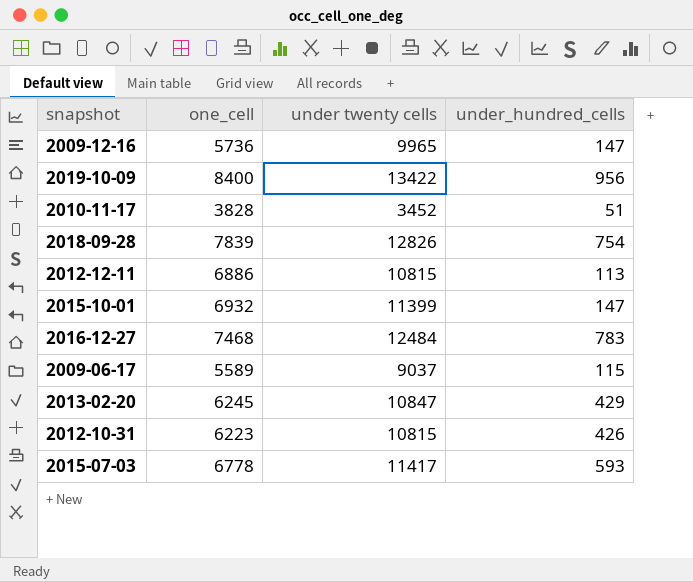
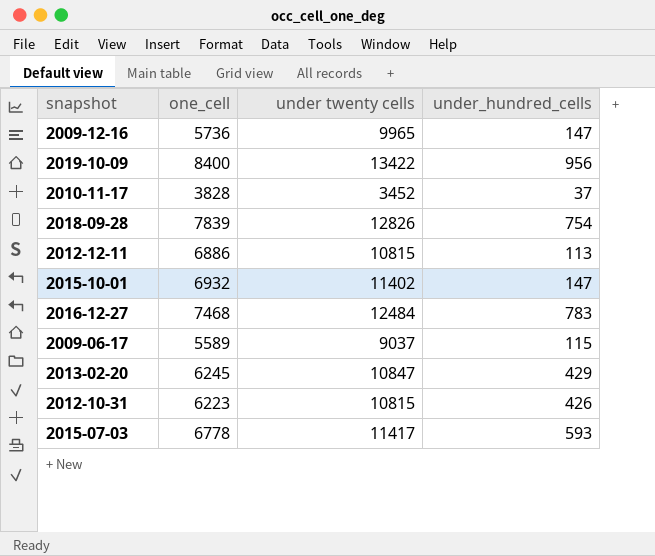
2010-11-17 | under_hundred_cells: 51 -> 37
2015-10-01 | under twenty cells: 11399 -> 11402

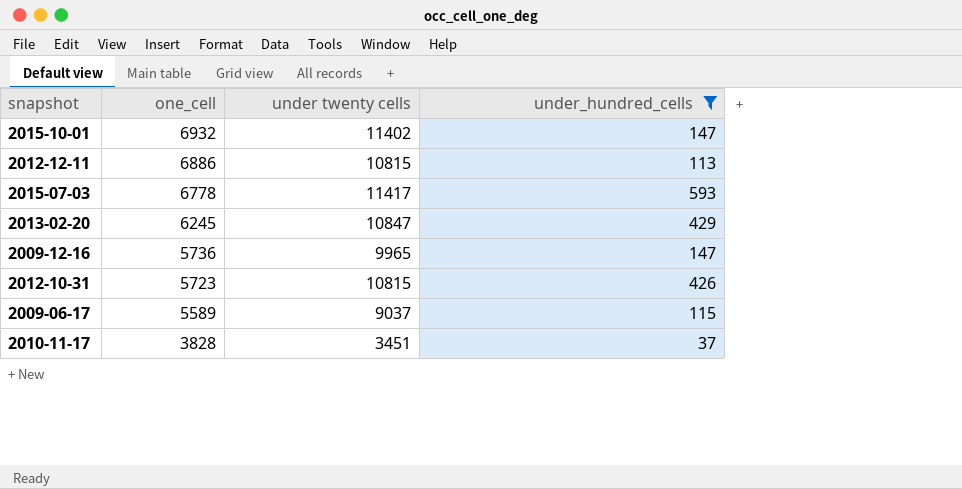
filter: none -> under_hundred_cells <= 593
row order: none -> one_cell descending
2012-10-31 | one_cell: 6223 -> 5723
2010-11-17 | under twenty cells: 3452 -> 3451

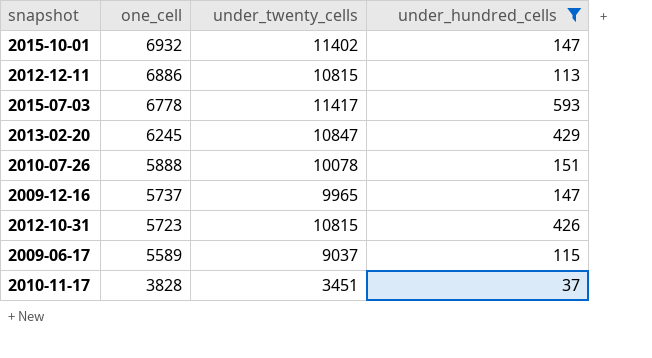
column name: under twenty cells -> under_twenty_cells
row 2010-07-26: none -> 5888 | 10078 | 151
2009-12-16 | one_cell: 5736 -> 5737

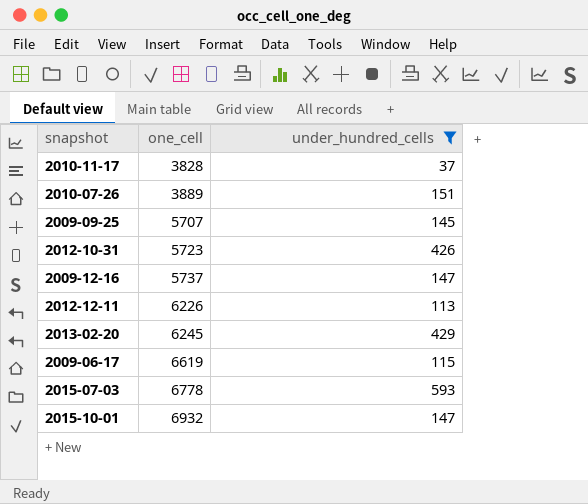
row order: one_cell descending -> one_cell ascending
column under_twenty_cells | position: 3 -> none
2010-07-26 | one_cell: 5888 -> 3889
row 2009-09-25: none -> 5707 | 145
2012-12-11 | one_cell: 6886 -> 6226
2009-06-17 | one_cell: 5589 -> 6619

